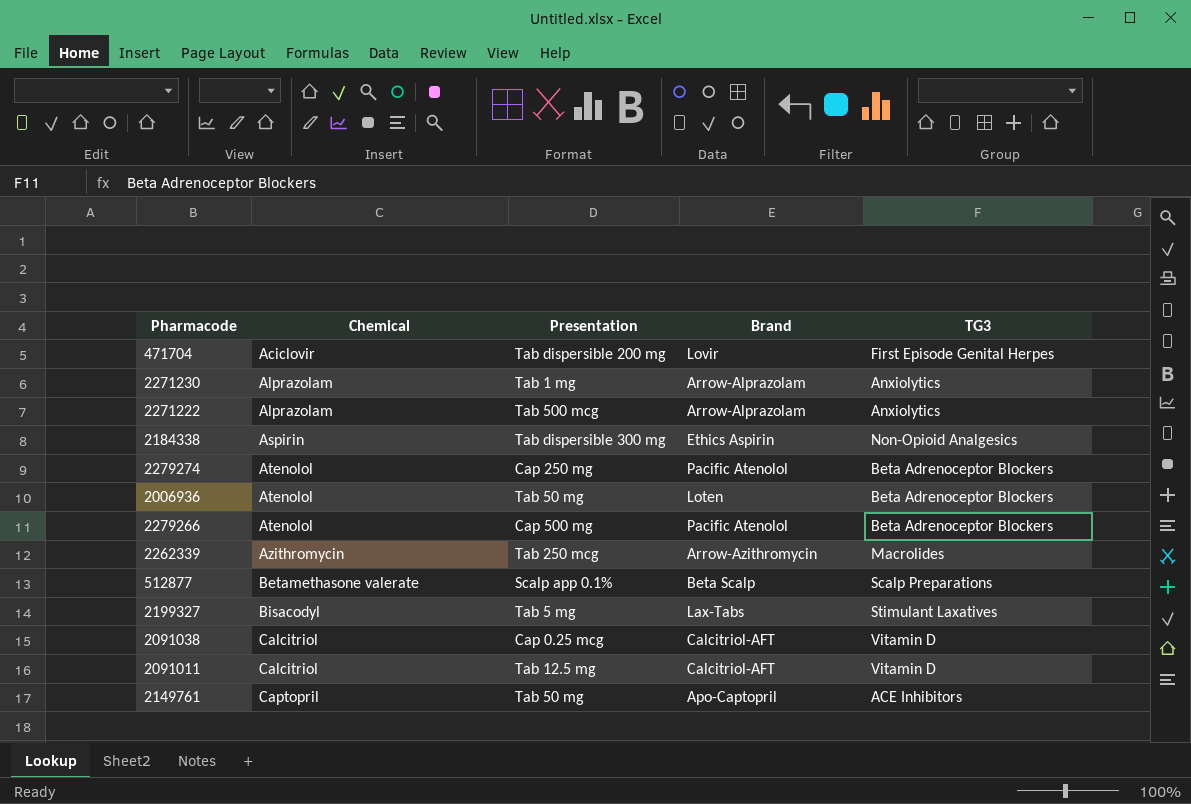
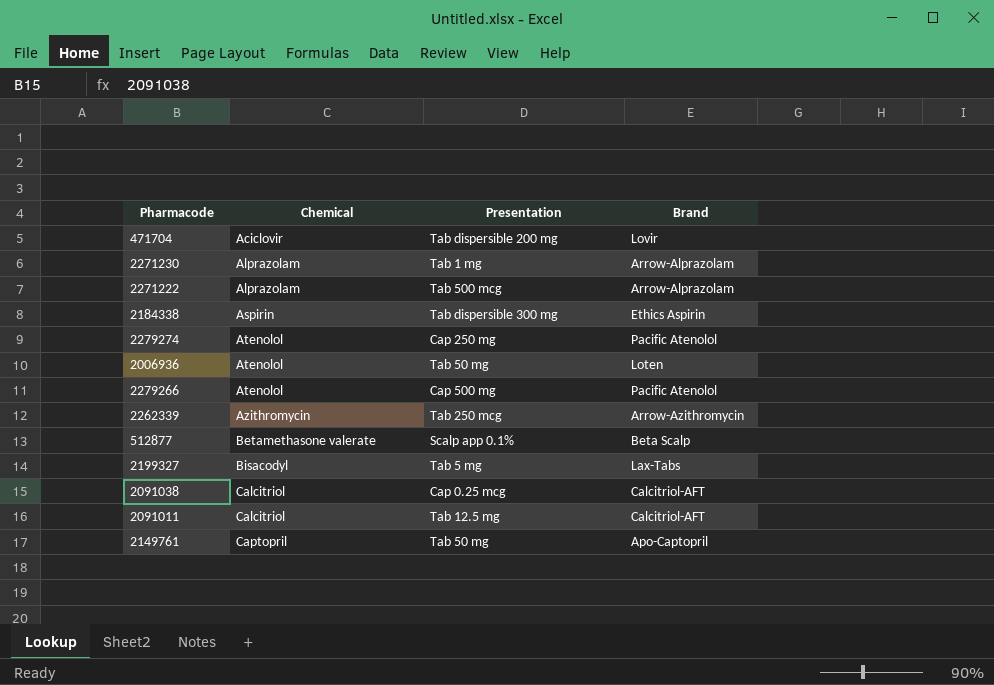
column TG3 | position: 5 -> none

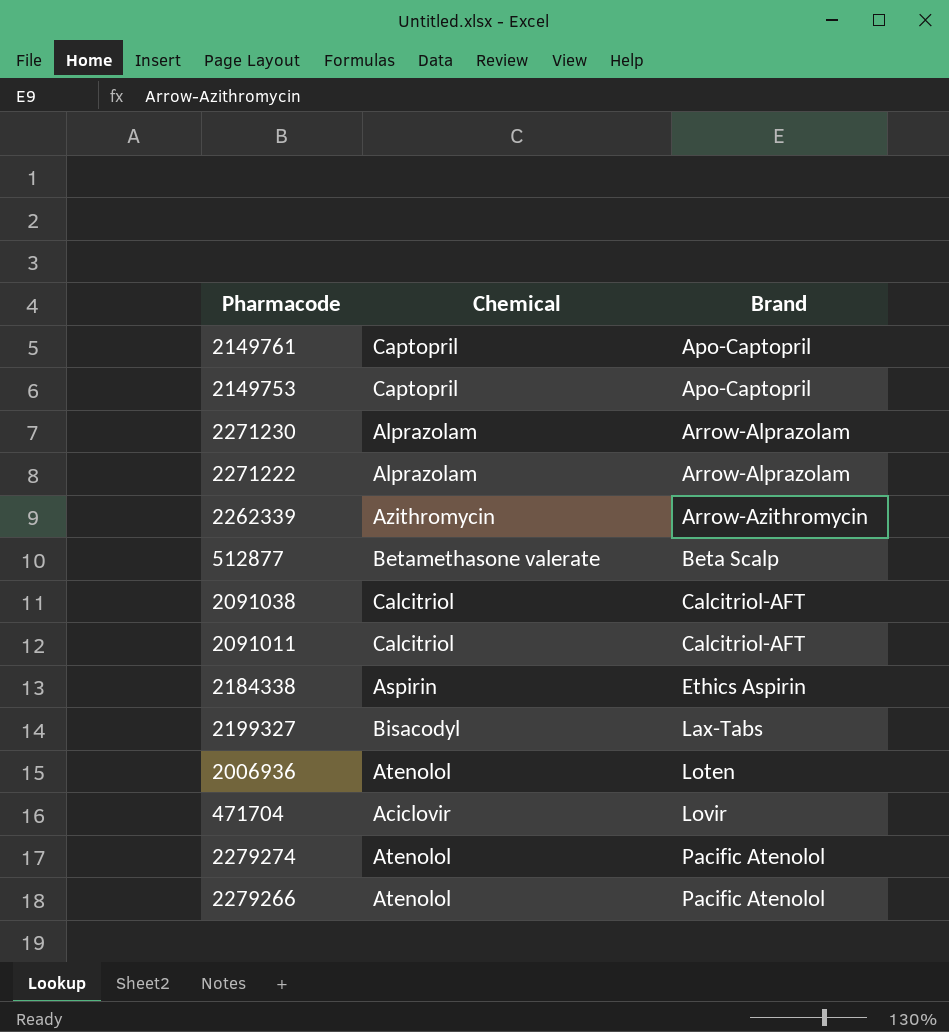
row order: Chemical ascending -> Brand ascending
column Presentation | position: 3 -> none
row 2149753: none -> Captopril | Apo-Captopril

